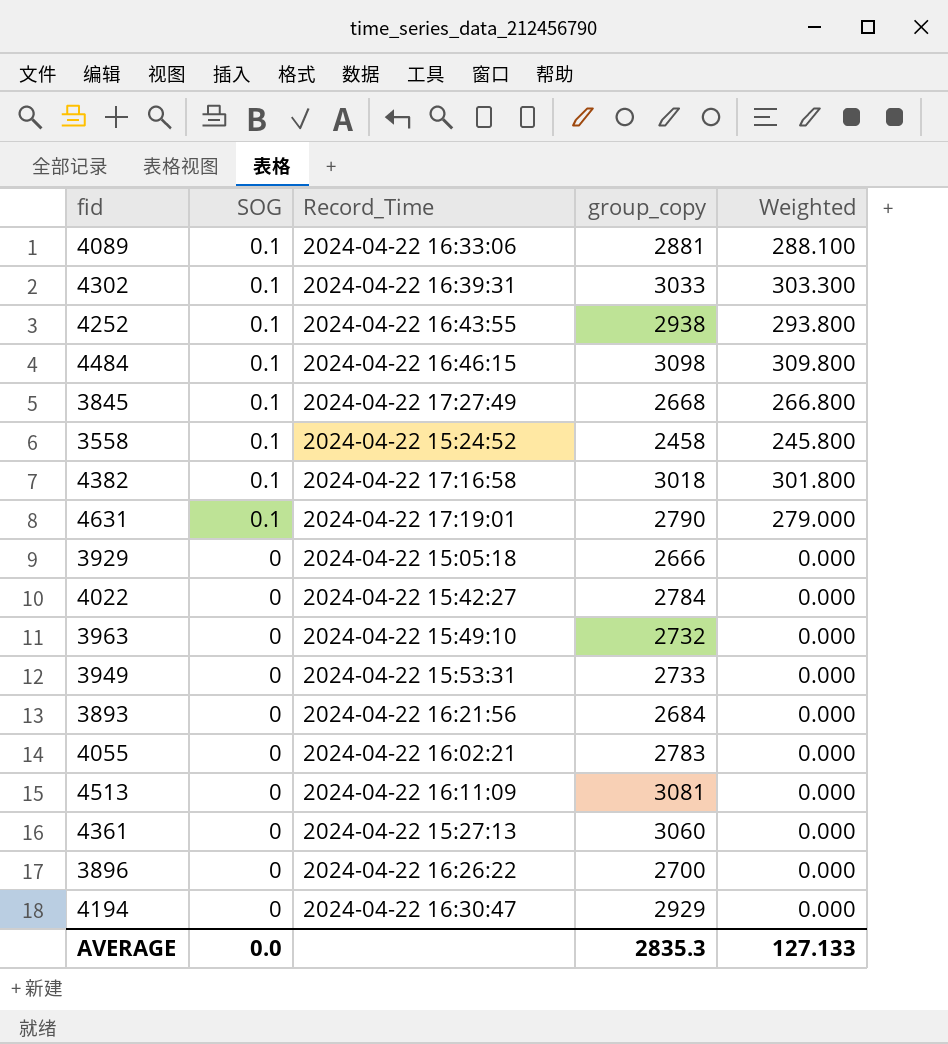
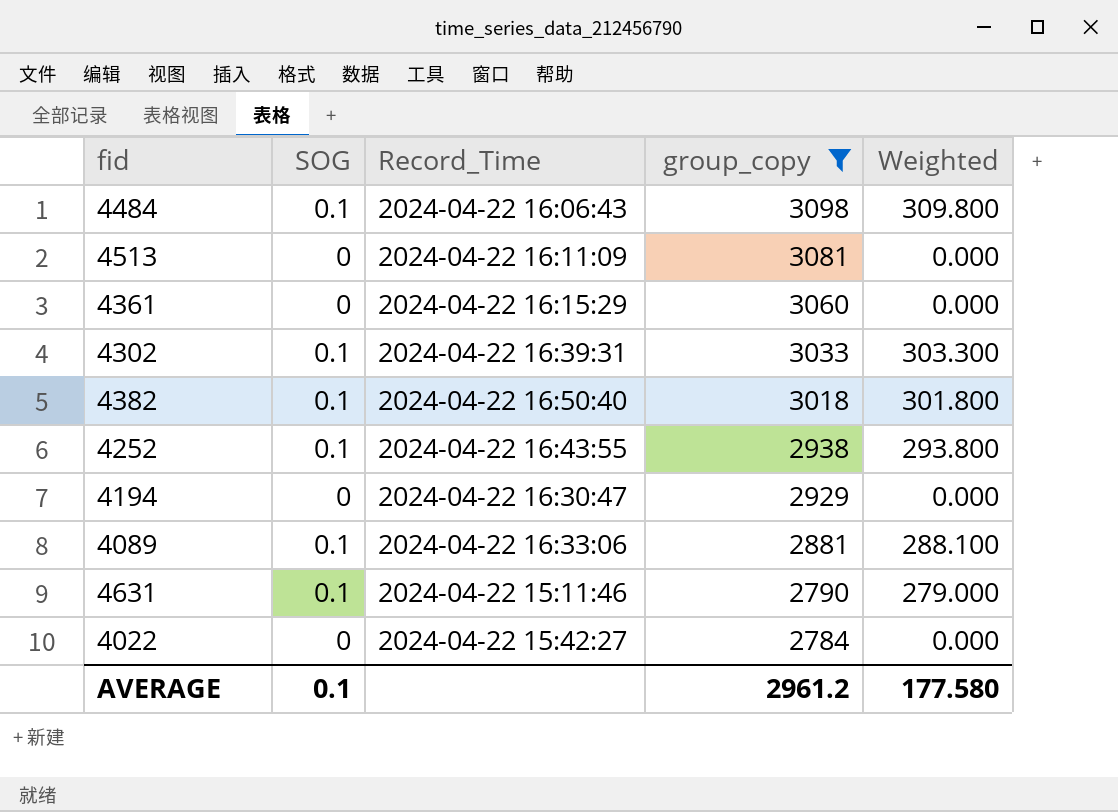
filter: none -> group_copy >= 2784
row order: SOG descending -> group_copy descending
4484 | Record_Time: 2024-04-22 16:46:15 -> 2024-04-22 16:06:43
4361 | Record_Time: 2024-04-22 15:27:13 -> 2024-04-22 16:15:29
4382 | Record_Time: 2024-04-22 17:16:58 -> 2024-04-22 16:50:40
4631 | Record_Time: 2024-04-22 17:19:01 -> 2024-04-22 15:11:46
AVERAGE | SOG: 0.0 -> 0.1
AVERAGE | group_copy: 2835.3 -> 2961.2
AVERAGE | Weighted: 127.133 -> 177.580

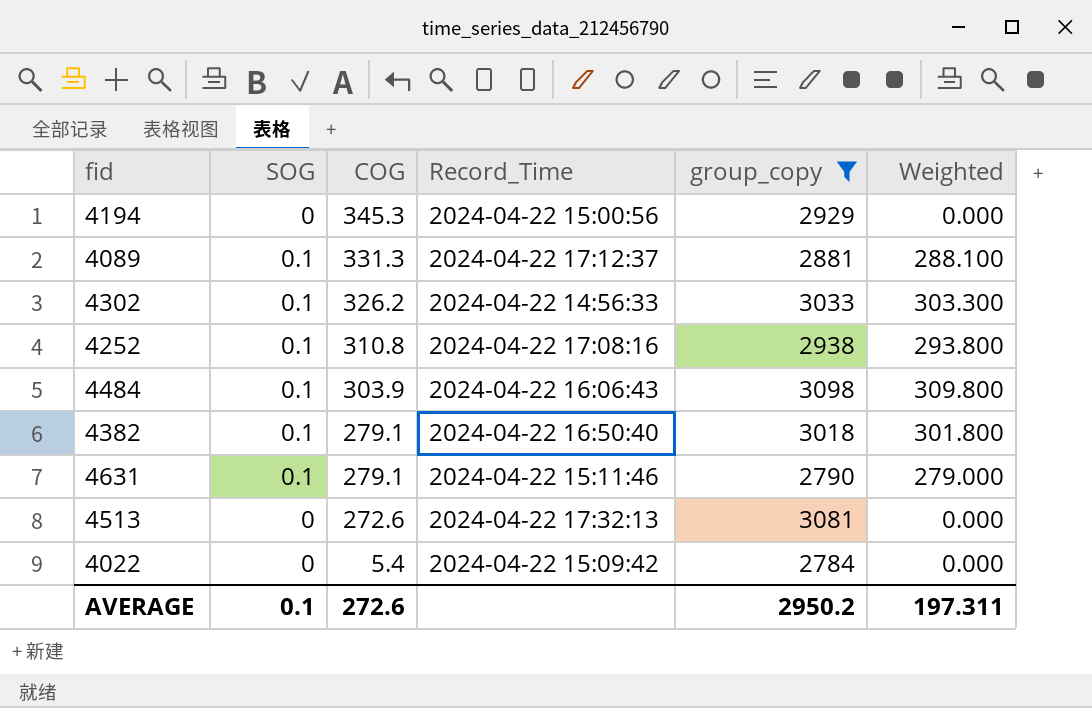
row order: group_copy descending -> COG descending
column COG | position: none -> 3
row 4361: 0 | 2024-04-22 16:15:29 | 3060 | 0.000 -> none
4194 | Record_Time: 2024-04-22 16:30:47 -> 2024-04-22 15:00:56
4089 | Record_Time: 2024-04-22 16:33:06 -> 2024-04-22 17:12:37
4302 | Record_Time: 2024-04-22 16:39:31 -> 2024-04-22 14:56:33
4252 | Record_Time: 2024-04-22 16:43:55 -> 2024-04-22 17:08:16
4513 | Record_Time: 2024-04-22 16:11:09 -> 2024-04-22 17:32:13
4022 | Record_Time: 2024-04-22 15:42:27 -> 2024-04-22 15:09:42
AVERAGE | group_copy: 2961.2 -> 2950.2
AVERAGE | Weighted: 177.580 -> 197.311

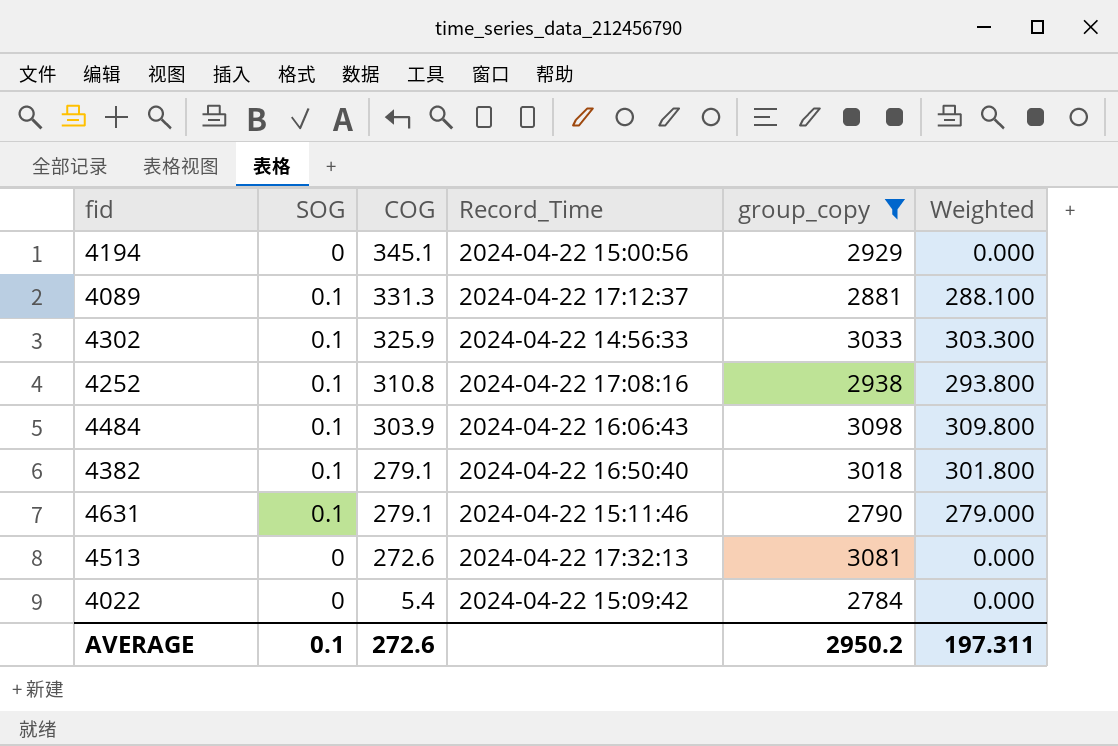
4194 | COG: 345.3 -> 345.1
4302 | COG: 326.2 -> 325.9

